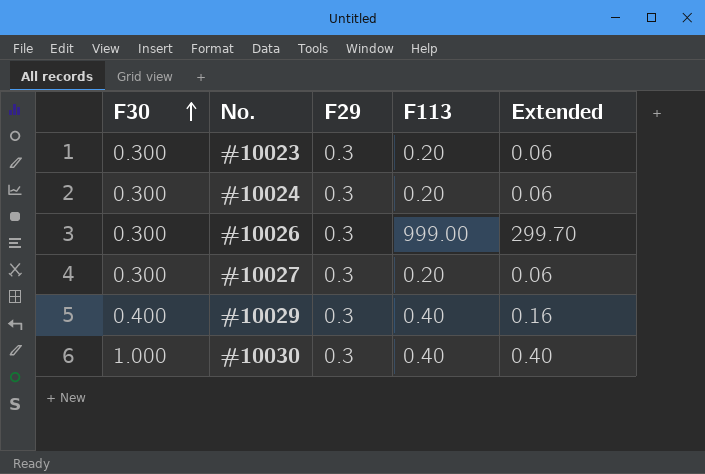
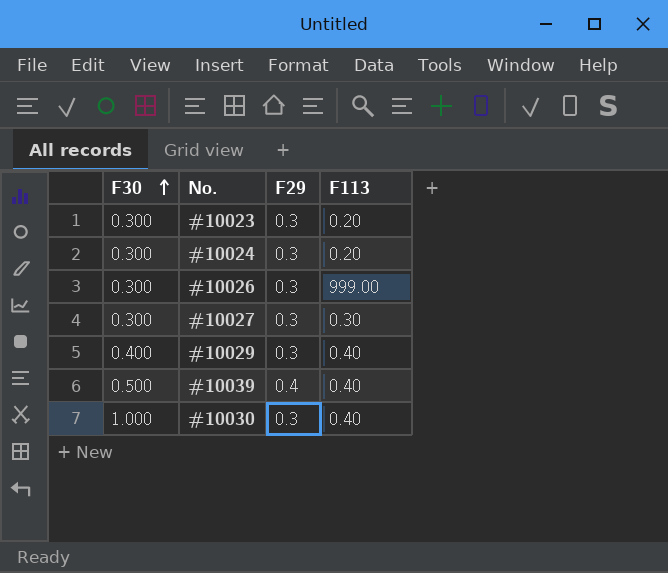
column Extended | formula: [F30] * [F113] -> none
#10027 | F113: 0.20 -> 0.30
row #10039: none -> 0.500 | 0.4 | 0.40

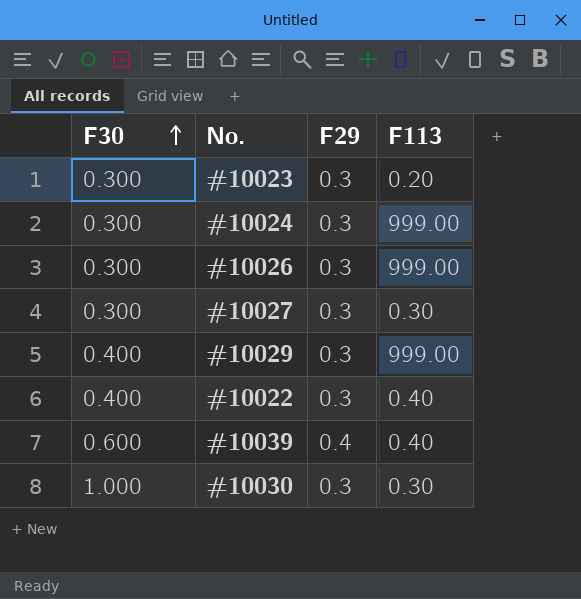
#10024 | F113: 0.20 -> 999.00
#10029 | F113: 0.40 -> 999.00
row #10022: none -> 0.400 | 0.3 | 0.40
#10039 | F30: 0.500 -> 0.600
#10030 | F113: 0.40 -> 0.30

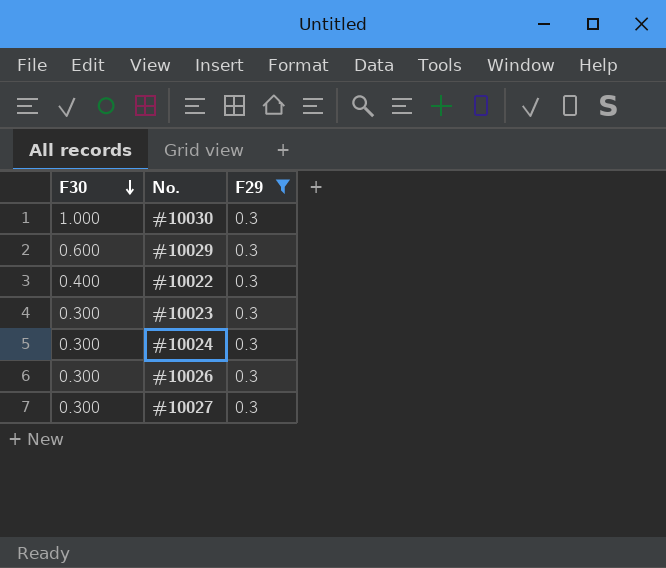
filter: none -> F29 = 0.3
row order: F30 ascending -> F30 descending
column F113 | position: 4 -> none
#10029 | F30: 0.400 -> 0.600

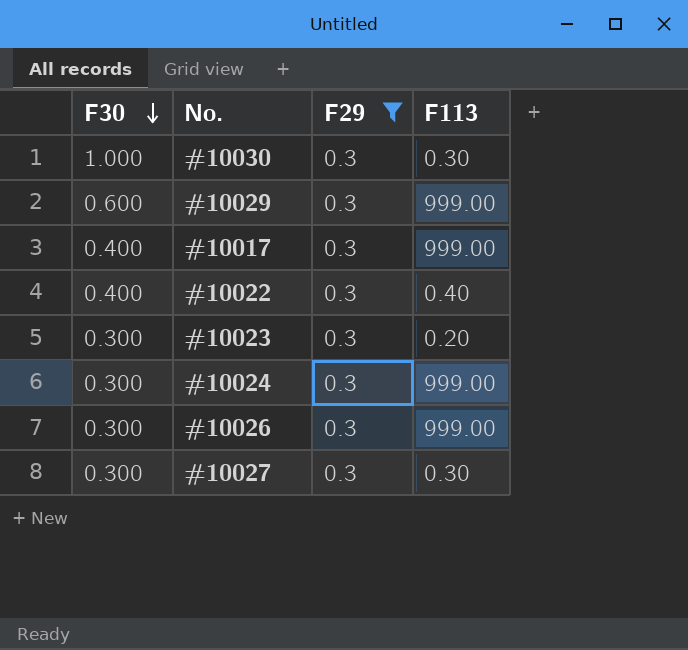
column F113 | position: none -> 4
row #10017: none -> 0.400 | 0.3 | 999.00

